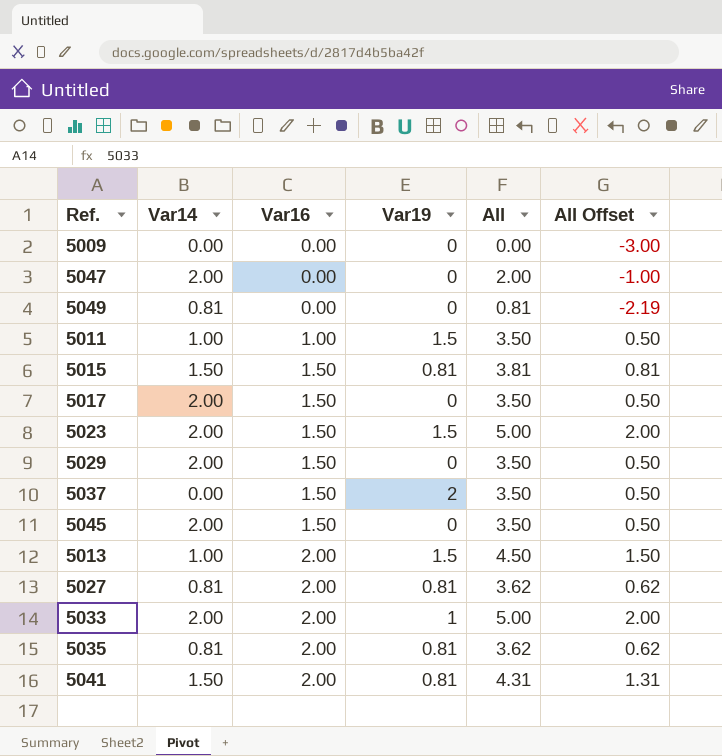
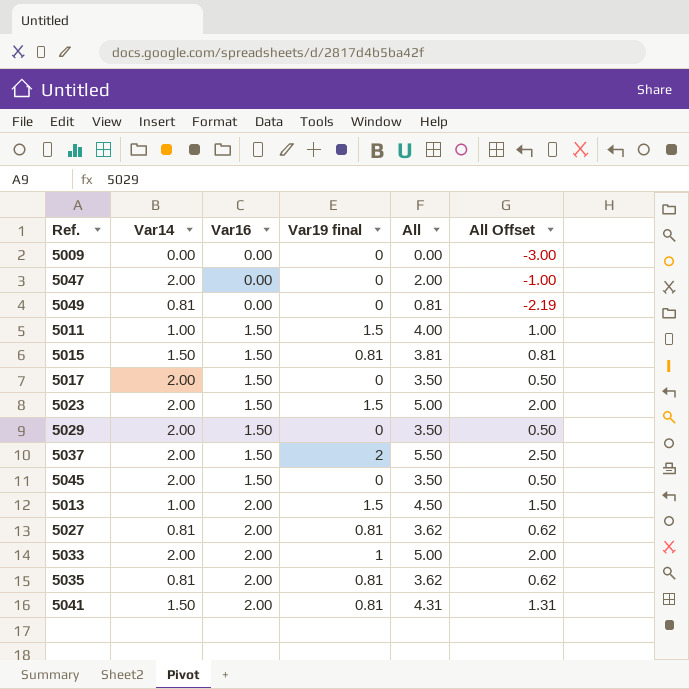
column name: Var19 -> Var19 final
5011 | Var16: 1.00 -> 1.50
5011 | All: 3.50 -> 4.00
5011 | All Offset: 0.50 -> 1.00
5037 | Var14: 0.00 -> 2.00
5037 | All: 3.50 -> 5.50
5037 | All Offset: 0.50 -> 2.50

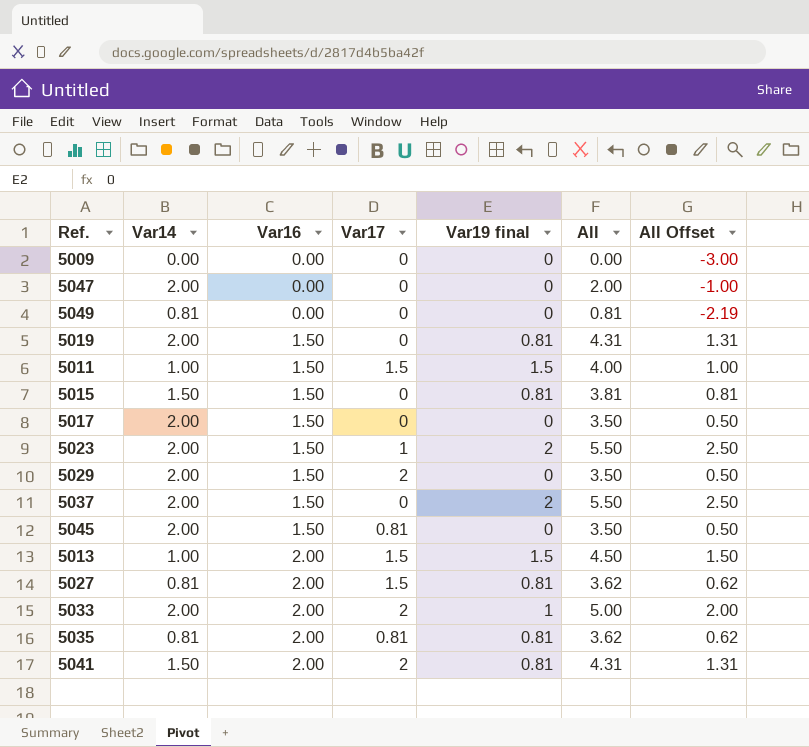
column Var17 | position: none -> 4
row 5019: none -> 2.00 | 1.50 | 0 | 0.81 | 4.31 | 1.31
5023 | Var19 final: 1.5 -> 2
5023 | All: 5.00 -> 5.50
5023 | All Offset: 2.00 -> 2.50

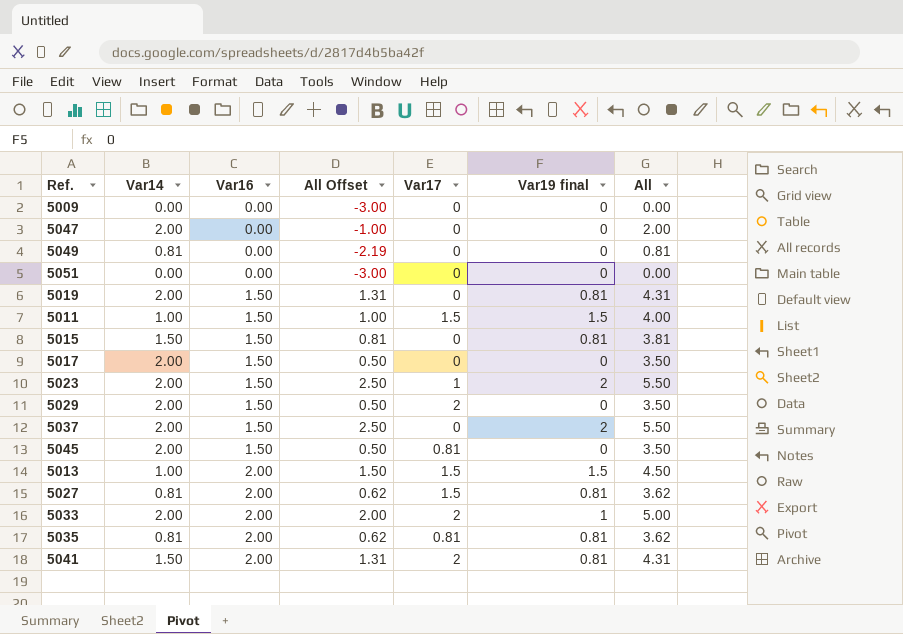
column All Offset | position: 7 -> 4
row 5051: none -> 0.00 | 0.00 | -3.00 | 0 | 0 | 0.00

